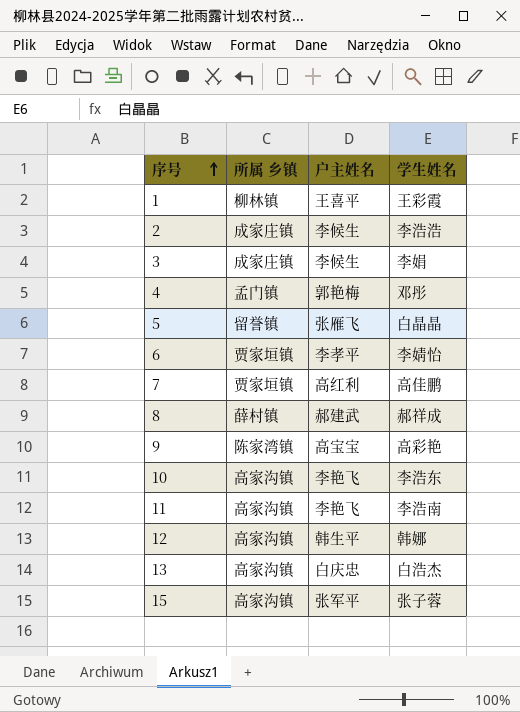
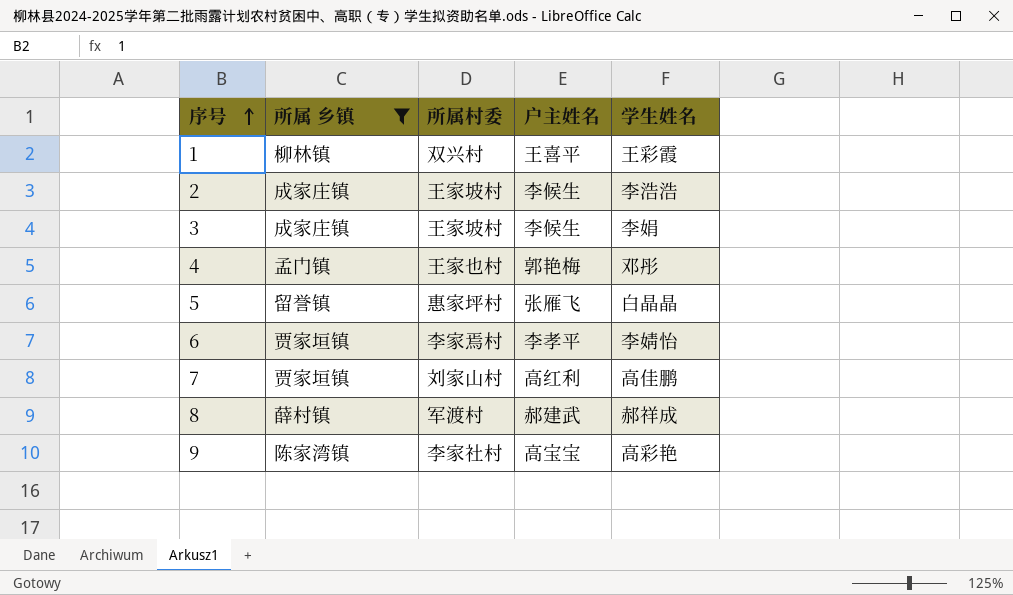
filter: none -> 所属 乡镇 != 高家沟镇
column 所属村委 | position: none -> 3

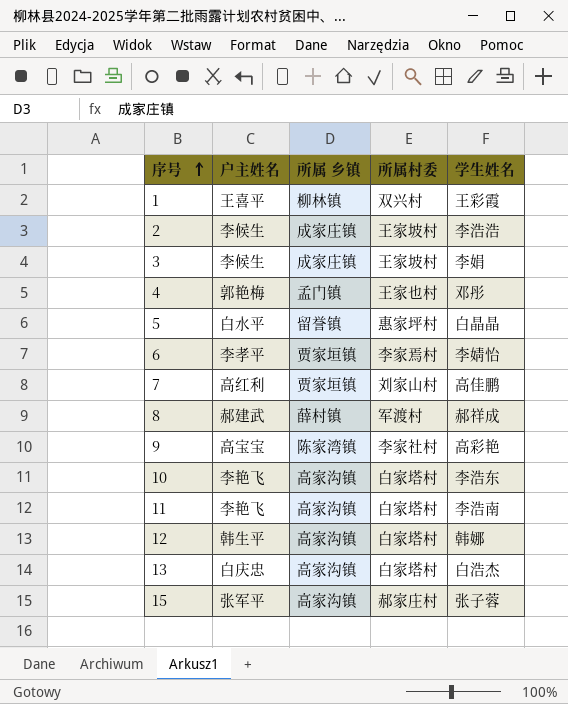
filter: 所属 乡镇 != 高家沟镇 -> none
column 户主姓名 | position: 4 -> 2
5 | 户主姓名: 张雁飞 -> 白水平

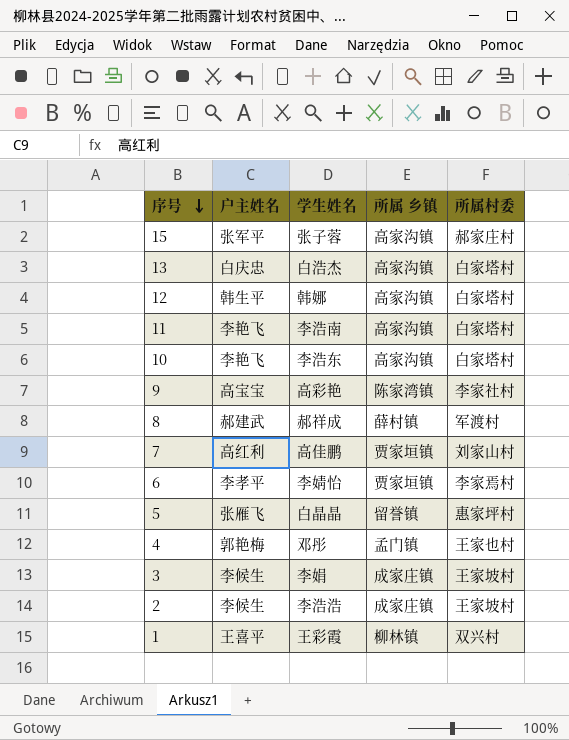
row order: 序号 ascending -> 序号 descending
column 学生姓名 | position: 5 -> 3
5 | 户主姓名: 白水平 -> 张雁飞

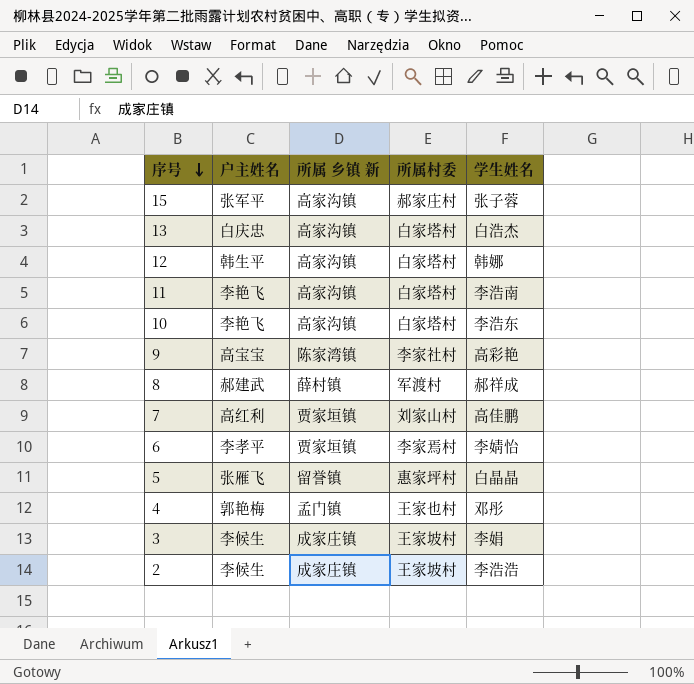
column name: 所属 乡镇 -> 所属 乡镇 新
column 学生姓名 | position: 3 -> 5
row 1: 王喜平 | 王彩霞 | 柳林镇 | 双兴村 -> none

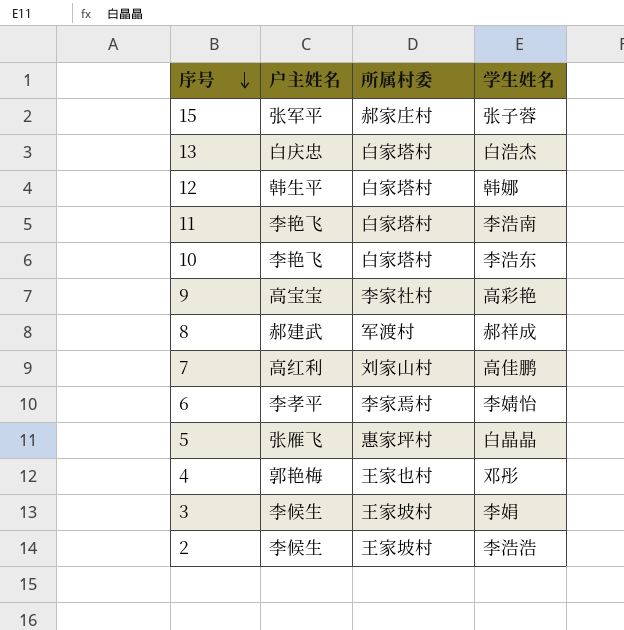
column 所属 乡镇 新 | position: 3 -> none

